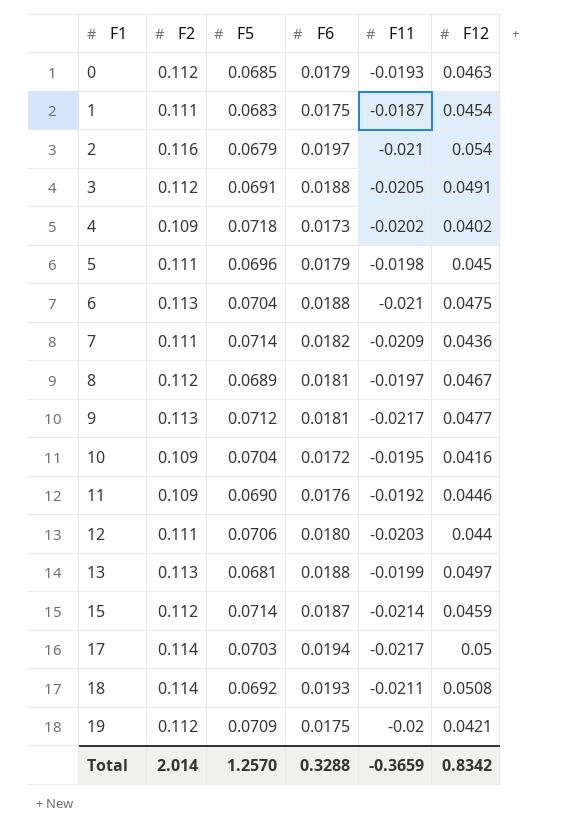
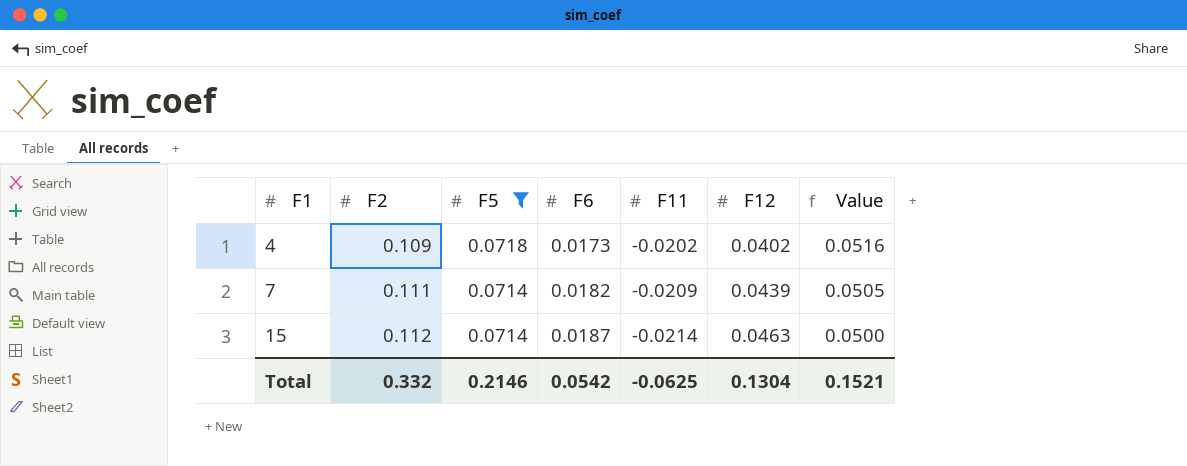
filter: none -> F5 >= 0.0714
column Value | formula: none -> [F5] + [F11]
7 | F12: 0.0436 -> 0.0439
15 | F12: 0.0459 -> 0.0463
Total | F2: 2.014 -> 0.332
Total | F5: 1.2570 -> 0.2146
Total | F6: 0.3288 -> 0.0542
Total | F11: -0.3659 -> -0.0625
Total | F12: 0.8342 -> 0.1304

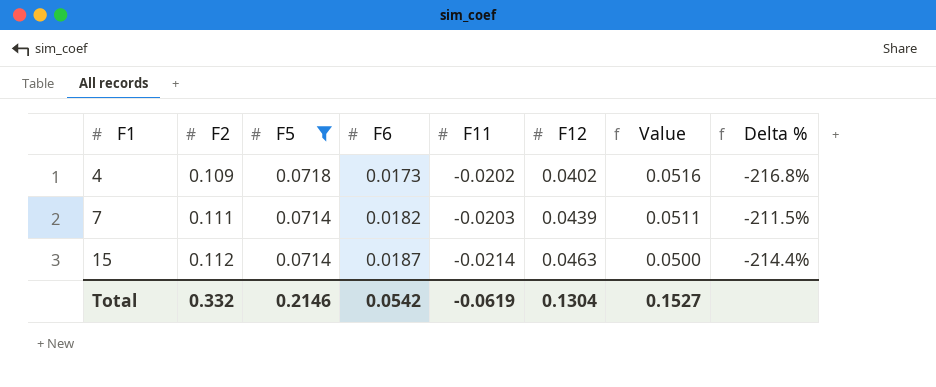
column Delta % | formula: none -> ([F11] - [F6]) / [F6]
7 | F11: -0.0209 -> -0.0203
7 | Value: 0.0505 -> 0.0511
Total | F11: -0.0625 -> -0.0619
Total | Value: 0.1521 -> 0.1527

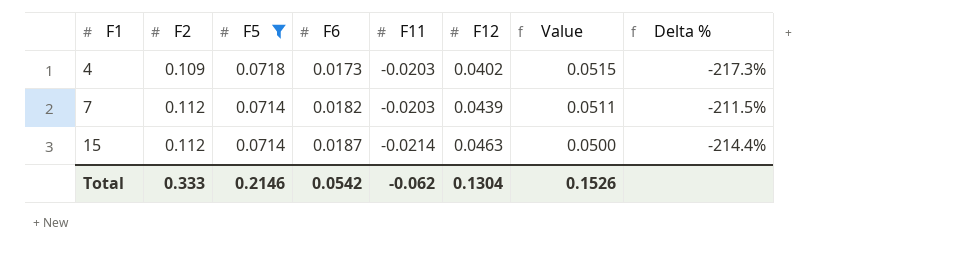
4 | F11: -0.0202 -> -0.0203
4 | Value: 0.0516 -> 0.0515
4 | Delta %: -216.8% -> -217.3%
7 | F2: 0.111 -> 0.112
Total | F2: 0.332 -> 0.333
Total | F11: -0.0619 -> -0.062
Total | Value: 0.1527 -> 0.1526

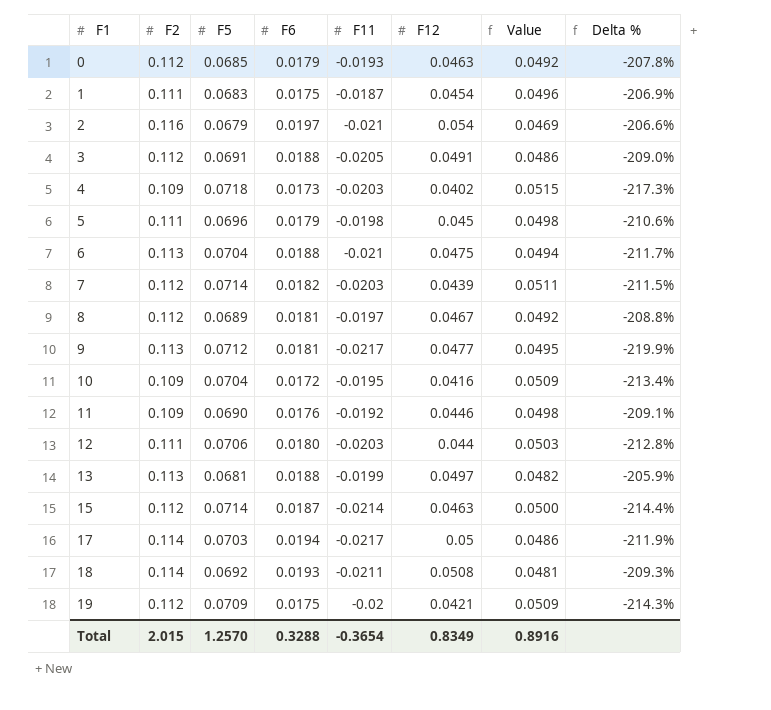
filter: F5 >= 0.0714 -> none
Total | F2: 0.333 -> 2.015
Total | F5: 0.2146 -> 1.2570
Total | F6: 0.0542 -> 0.3288
Total | F11: -0.062 -> -0.3654
Total | F12: 0.1304 -> 0.8349
Total | Value: 0.1526 -> 0.8916

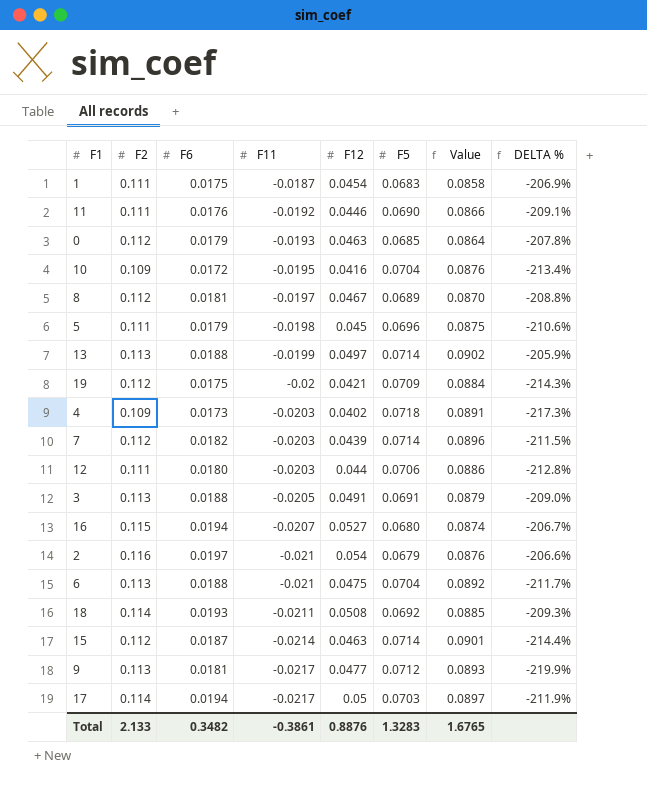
row order: F1 ascending -> F11 descending
column F5 | position: 3 -> 6
column Value | formula: [F5] + [F11] -> [F6] + [F5]
column name: Delta % -> DELTA %
11 | F2: 0.109 -> 0.111
13 | F5: 0.0681 -> 0.0714
3 | F2: 0.112 -> 0.113
row 16: none -> 0.115 | 0.0194 | -0.0207 | 0.0527 | 0.0680 | 0.0874 | -206.7%
Total | F2: 2.015 -> 2.133
Total | F6: 0.3288 -> 0.3482
Total | F11: -0.3654 -> -0.3861
Total | F12: 0.8349 -> 0.8876
Total | F5: 1.2570 -> 1.3283
Total | Value: 0.8916 -> 1.6765

